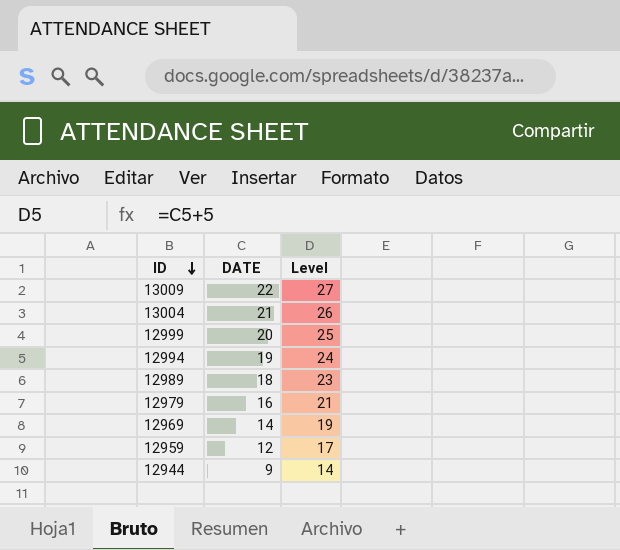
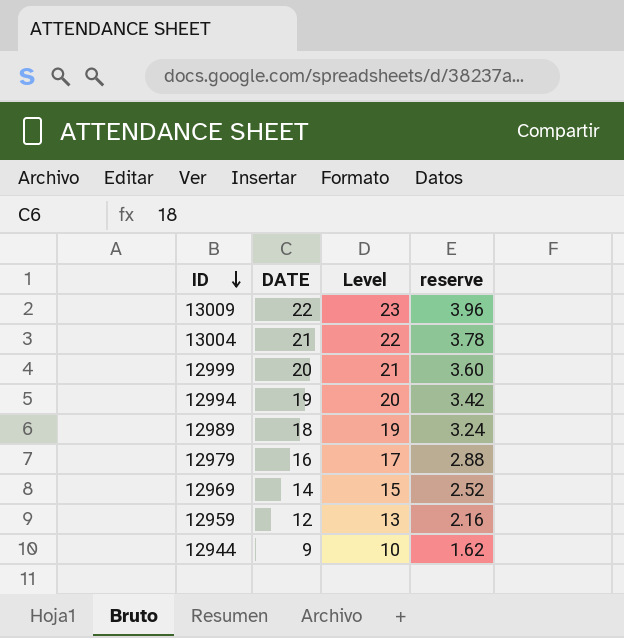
column Level | formula: [DATE] + 5 -> [DATE] + 1
column reserve | formula: none -> [DATE] * 0.18

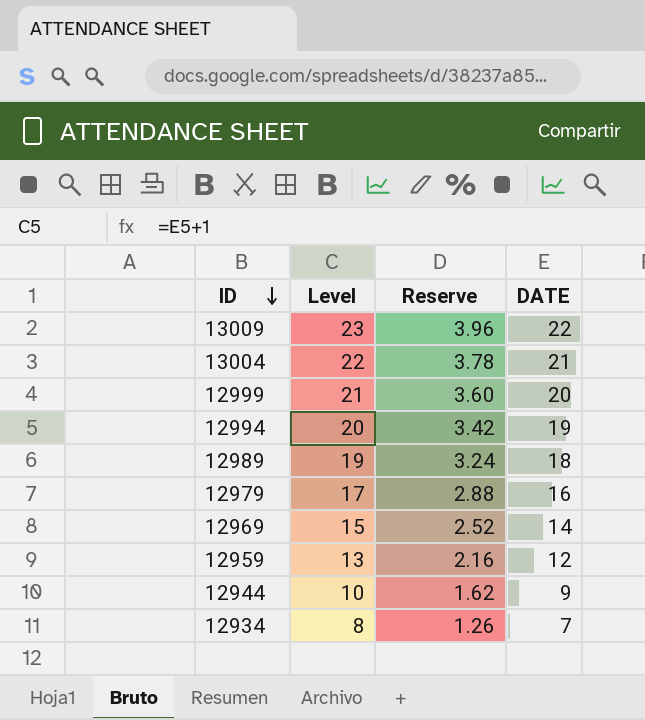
column name: reserve -> Reserve
column DATE | position: 2 -> 4
row 12934: none -> 8 | 1.26 | 7

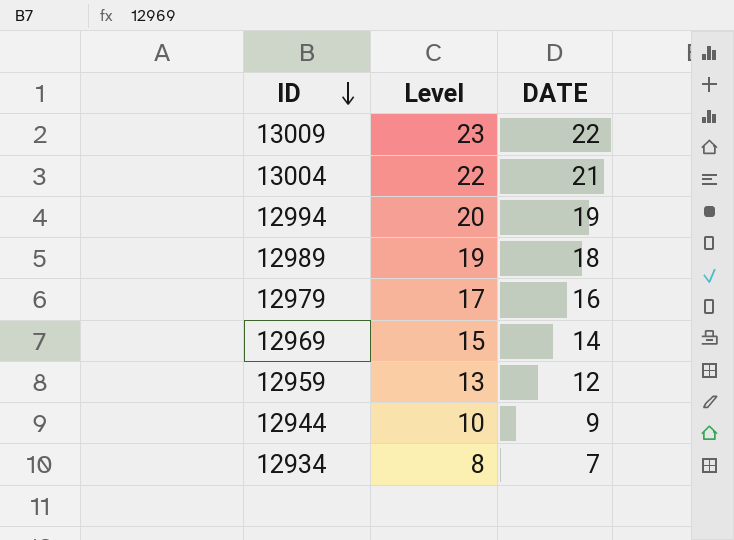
column Reserve | formula: [DATE] * 0.18 -> none
row 12999: 21 | 3.60 | 20 -> none

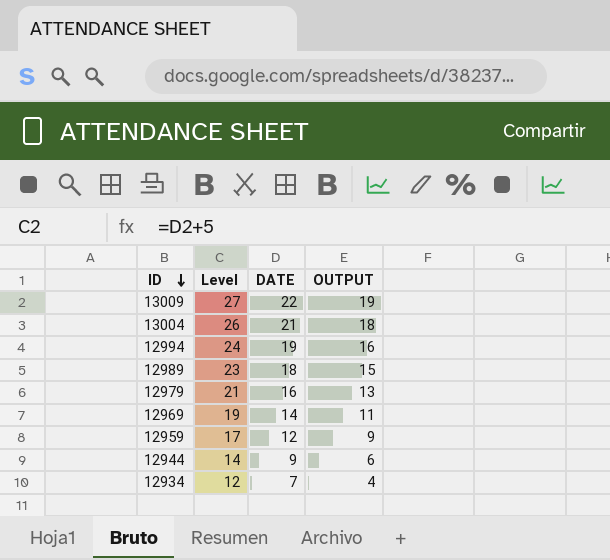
column Level | formula: [DATE] + 1 -> [DATE] + 5
column OUTPUT | formula: none -> [DATE] - 3

